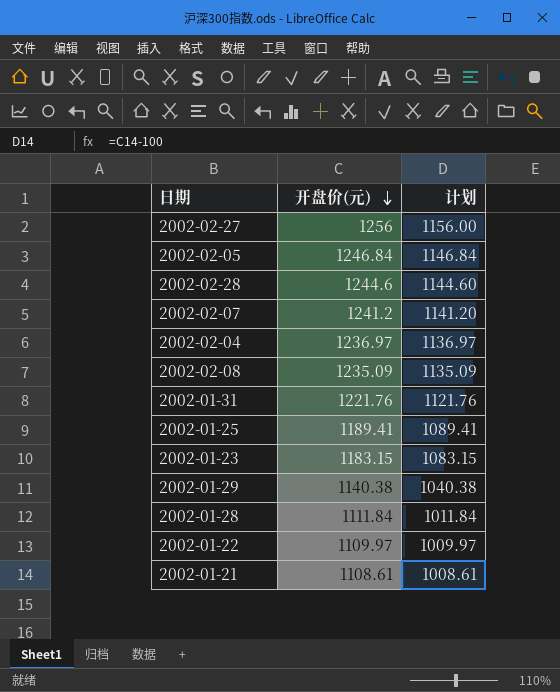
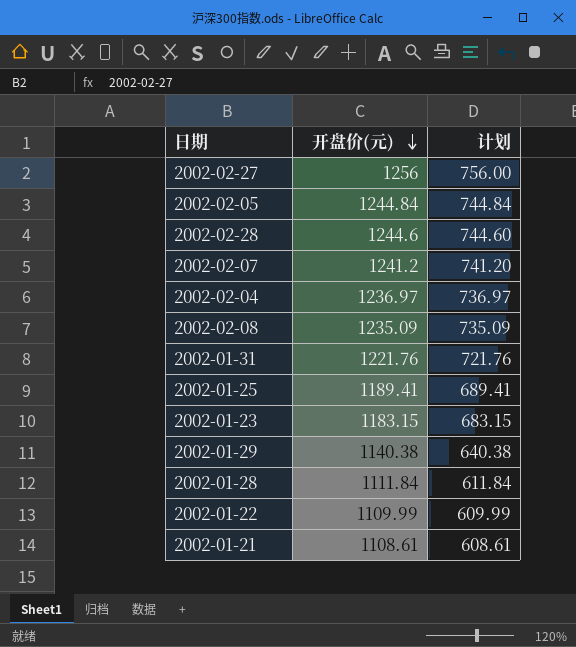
column 计划 | formula: [开盘价(元)] - 100 -> [开盘价(元)] - 500
2002-02-05 | 开盘价(元): 1246.84 -> 1244.84
2002-01-22 | 开盘价(元): 1109.97 -> 1109.99

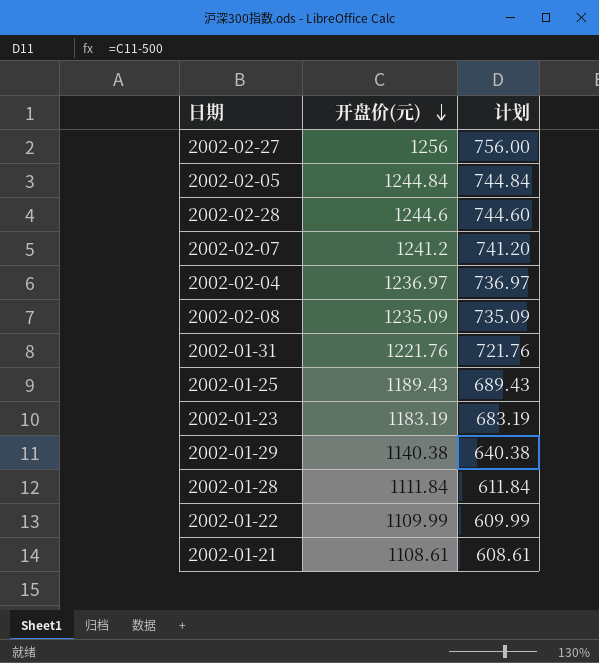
2002-01-25 | 开盘价(元): 1189.41 -> 1189.43
2002-01-25 | 计划: 689.41 -> 689.43
2002-01-23 | 开盘价(元): 1183.15 -> 1183.19
2002-01-23 | 计划: 683.15 -> 683.19

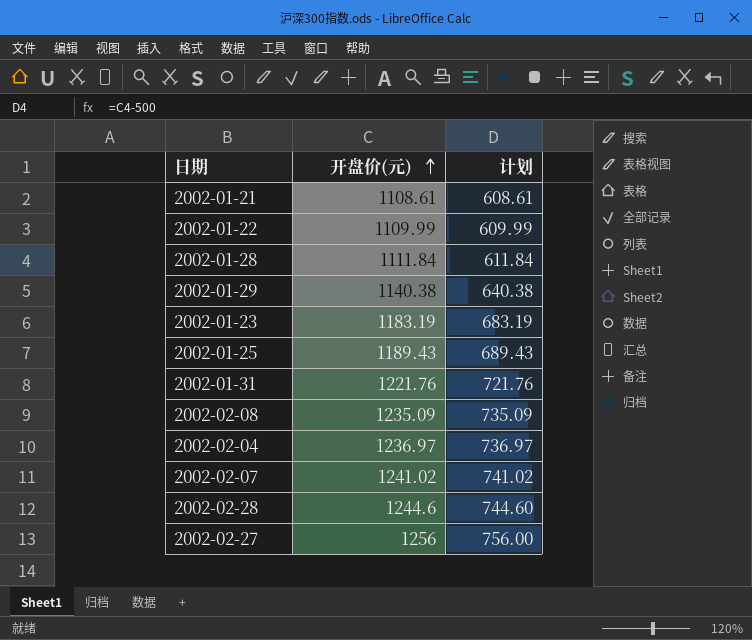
row order: 开盘价(元) descending -> 开盘价(元) ascending
row 2002-02-05: 1244.84 | 744.84 -> none
2002-02-07 | 开盘价(元): 1241.2 -> 1241.02
2002-02-07 | 计划: 741.20 -> 741.02

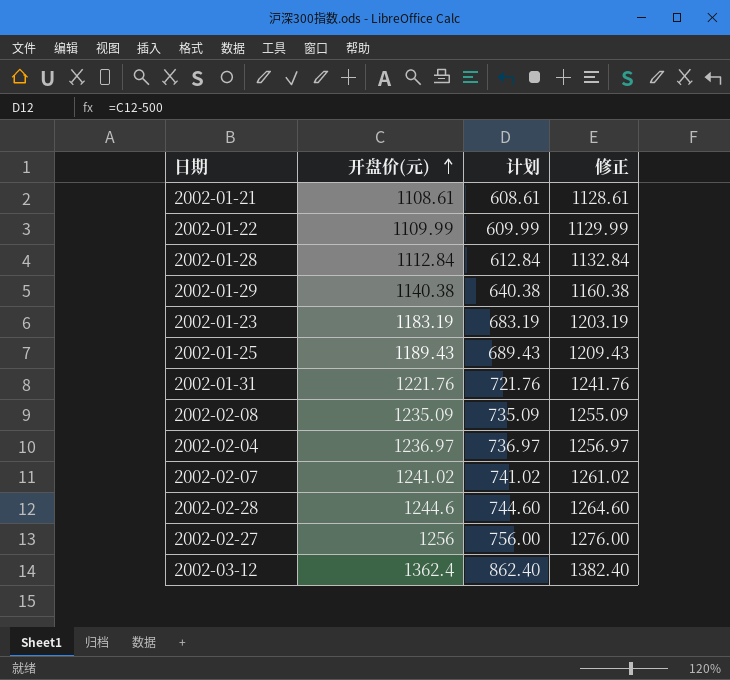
column 修正 | formula: none -> [开盘价(元)] + 20
2002-01-28 | 开盘价(元): 1111.84 -> 1112.84
2002-01-28 | 计划: 611.84 -> 612.84
row 2002-03-12: none -> 1362.4 | 862.40 | 1382.40

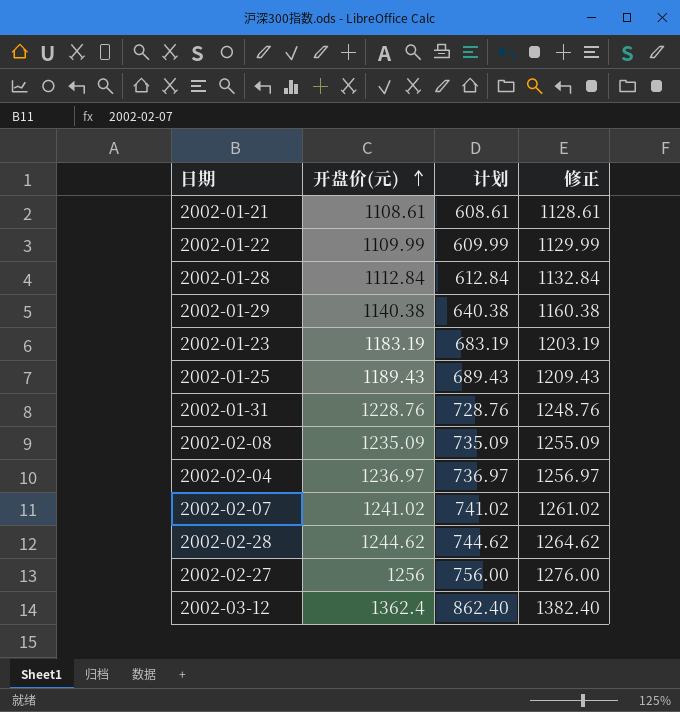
2002-01-31 | 开盘价(元): 1221.76 -> 1228.76
2002-01-31 | 计划: 721.76 -> 728.76
2002-01-31 | 修正: 1241.76 -> 1248.76
2002-02-28 | 开盘价(元): 1244.6 -> 1244.62
2002-02-28 | 计划: 744.60 -> 744.62
2002-02-28 | 修正: 1264.60 -> 1264.62

